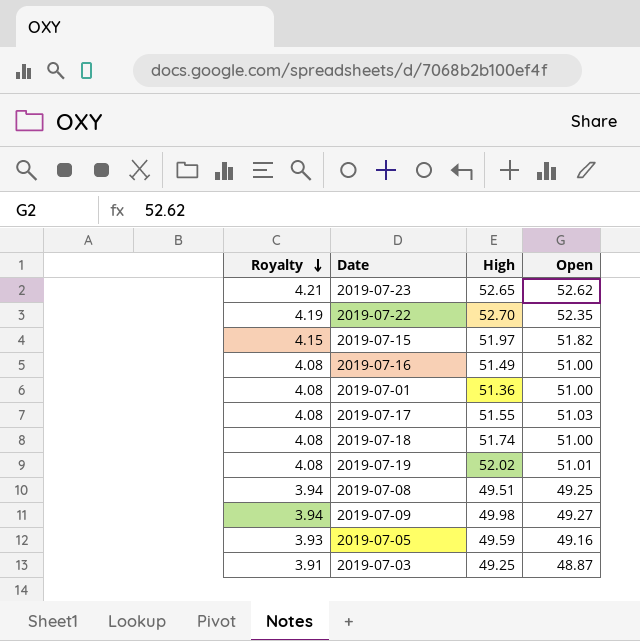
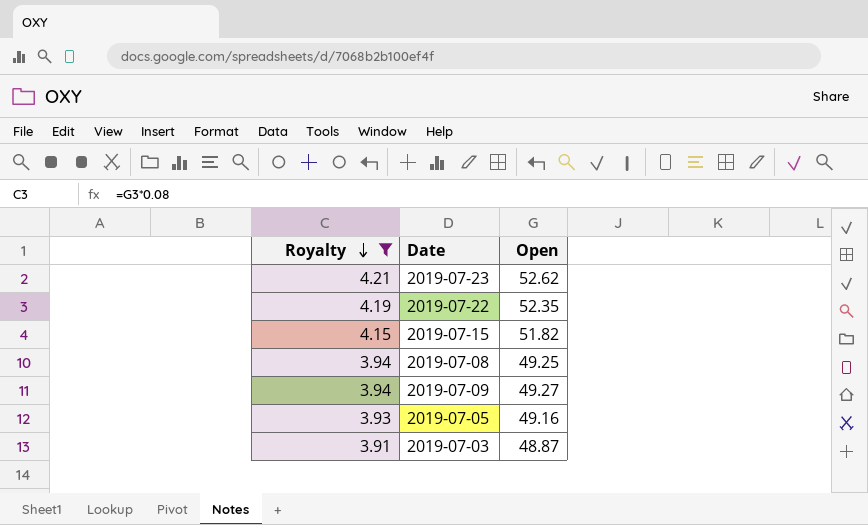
filter: none -> Royalty != 4.08
column High | position: 3 -> none

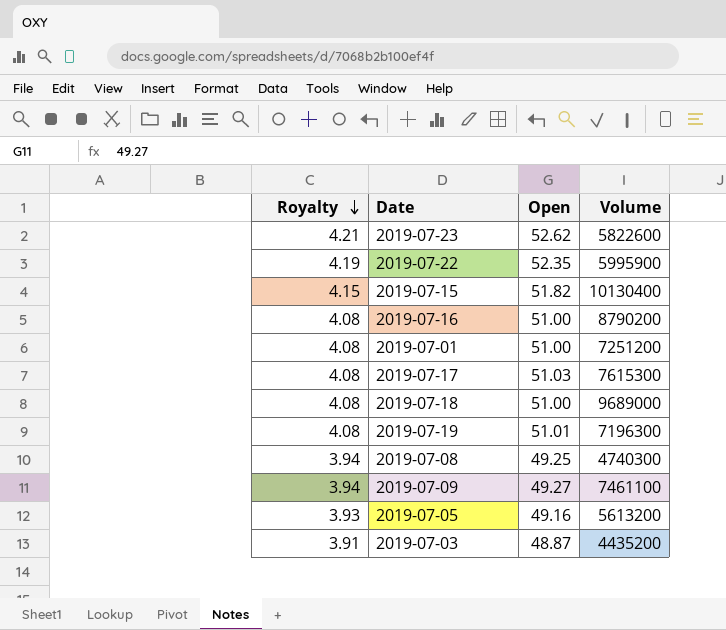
filter: Royalty != 4.08 -> none
column Volume | position: none -> 4

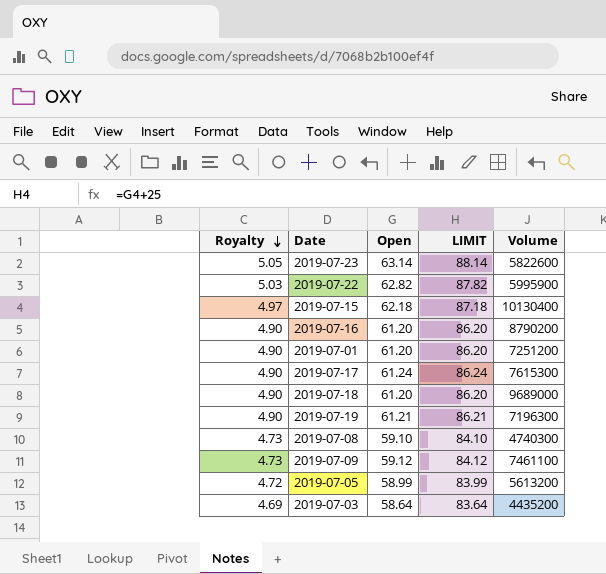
column LIMIT | formula: none -> [Open] + 25
2019-07-23 | Royalty: 4.21 -> 5.05
2019-07-23 | Open: 52.62 -> 63.14
2019-07-22 | Royalty: 4.19 -> 5.03
2019-07-22 | Open: 52.35 -> 62.82
2019-07-15 | Royalty: 4.15 -> 4.97
2019-07-15 | Open: 51.82 -> 62.18
2019-07-16 | Royalty: 4.08 -> 4.90
2019-07-16 | Open: 51.00 -> 61.20
2019-07-01 | Royalty: 4.08 -> 4.90
2019-07-01 | Open: 51.00 -> 61.20
2019-07-17 | Royalty: 4.08 -> 4.90
2019-07-17 | Open: 51.03 -> 61.24
2019-07-18 | Royalty: 4.08 -> 4.90
2019-07-18 | Open: 51.00 -> 61.20
2019-07-19 | Royalty: 4.08 -> 4.90
2019-07-19 | Open: 51.01 -> 61.21
2019-07-08 | Royalty: 3.94 -> 4.73
2019-07-08 | Open: 49.25 -> 59.10
2019-07-09 | Royalty: 3.94 -> 4.73
2019-07-09 | Open: 49.27 -> 59.12
2019-07-05 | Royalty: 3.93 -> 4.72
2019-07-05 | Open: 49.16 -> 58.99
2019-07-03 | Royalty: 3.91 -> 4.69
2019-07-03 | Open: 48.87 -> 58.64

